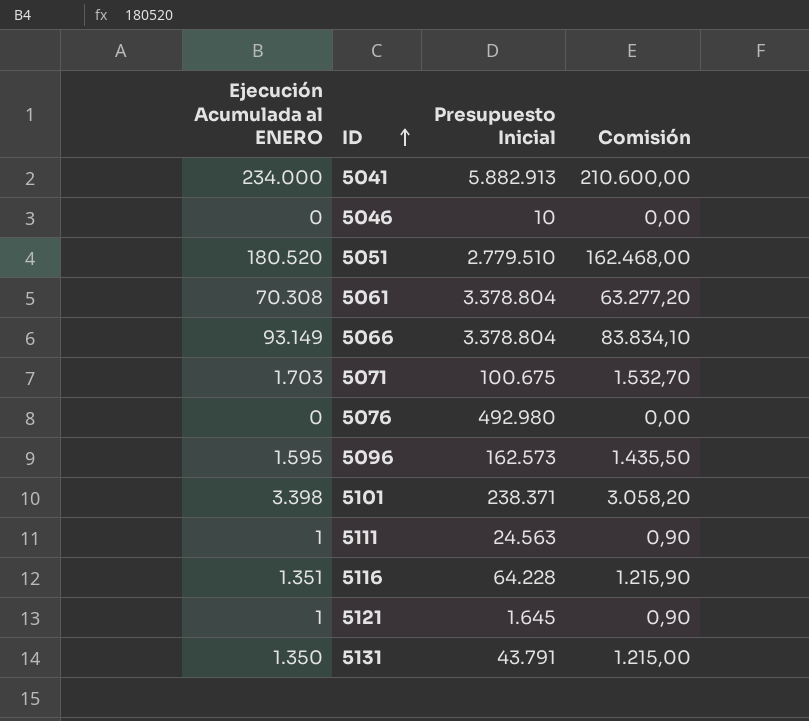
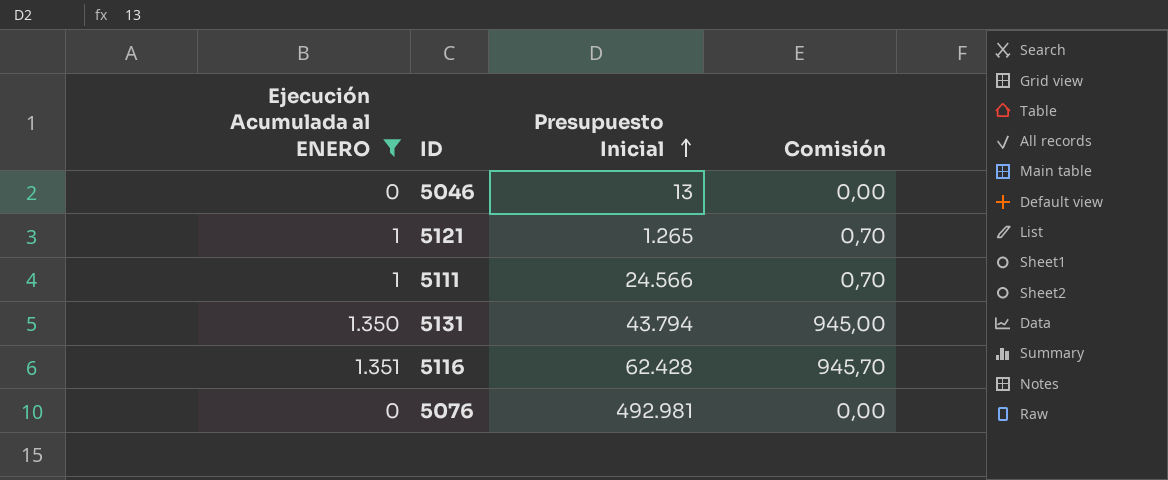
filter: none -> Ejecución Acumulada al ENERO <= 1.351
row order: ID ascending -> Presupuesto Inicial ascending
column Comisión | formula: [Ejecución Acumulada al ENERO] * 0,9 -> [Ejecución Acumulada al ENERO] * 0,7
5046 | Presupuesto Inicial: 10 -> 13
5121 | Presupuesto Inicial: 1.645 -> 1.265
5111 | Presupuesto Inicial: 24.563 -> 24.566
5131 | Presupuesto Inicial: 43.791 -> 43.794
5116 | Presupuesto Inicial: 64.228 -> 62.428
5076 | Presupuesto Inicial: 492.980 -> 492.981

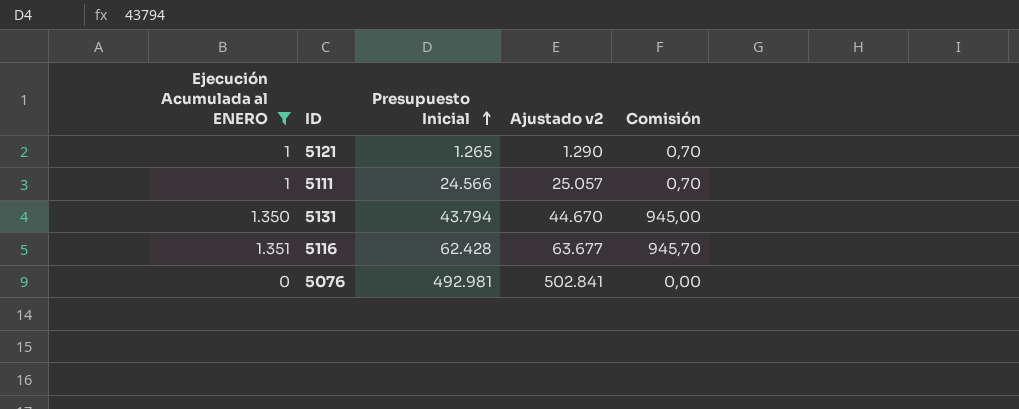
column Ajustado v2 | formula: none -> [Presupuesto Inicial] * 1,02
row 5046: 0 | 13 | 0,00 -> none

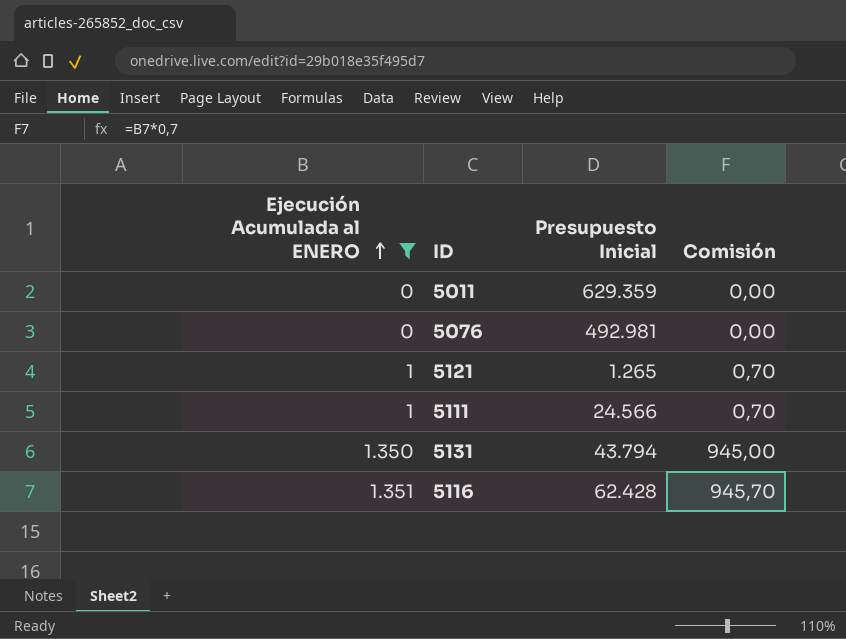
row order: Presupuesto Inicial ascending -> Ejecución Acumulada al ENERO ascending
column Ajustado v2 | formula: [Presupuesto Inicial] * 1,02 -> none
row 5011: none -> 0 | 629.359 | 0,00

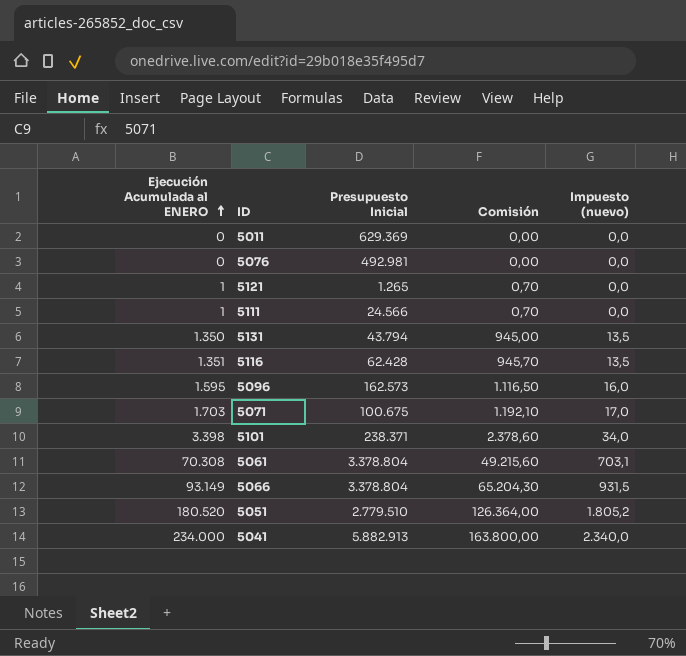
filter: Ejecución Acumulada al ENERO <= 1.351 -> none
column Impuesto (nuevo) | formula: none -> [Ejecución Acumulada al ENERO] * 0,01
5011 | Presupuesto Inicial: 629.359 -> 629.369

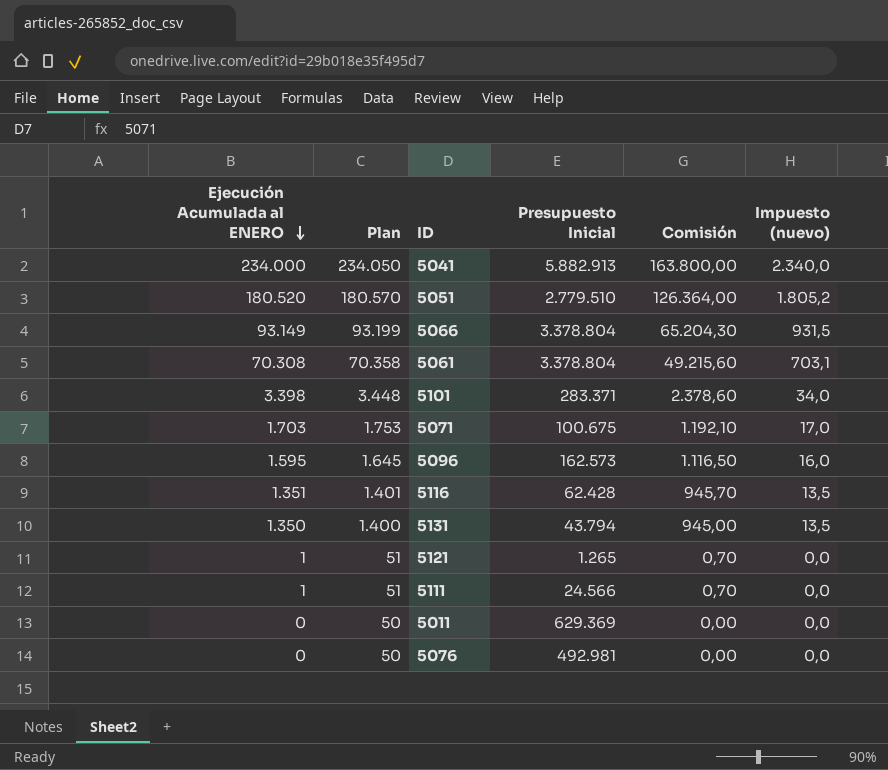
row order: Ejecución Acumulada al ENERO ascending -> Ejecución Acumulada al ENERO descending
column Plan | formula: none -> [Ejecución Acumulada al ENERO] + 50
5101 | Presupuesto Inicial: 238.371 -> 283.371

